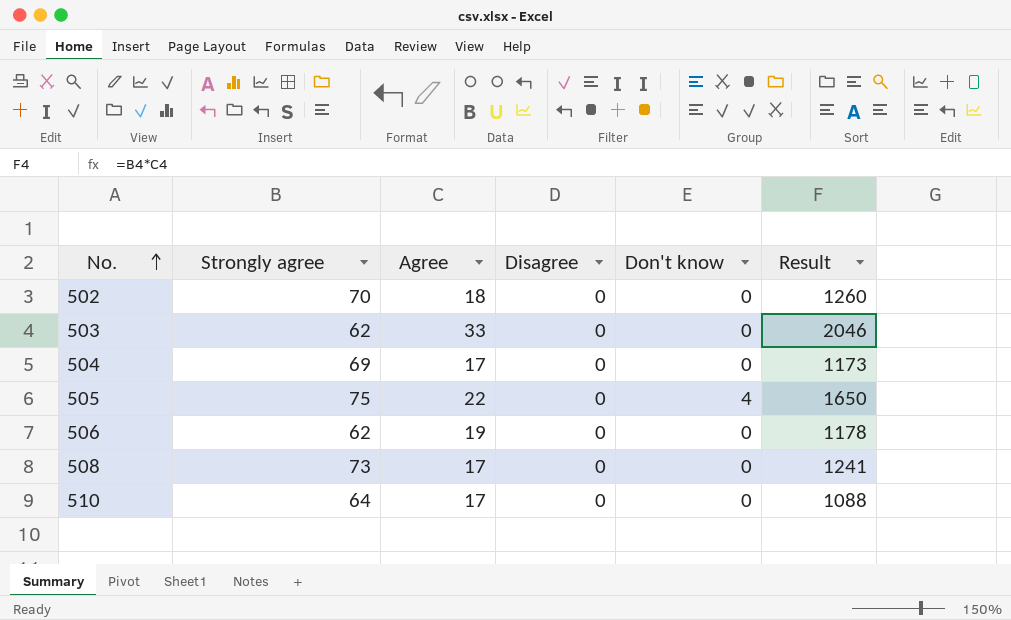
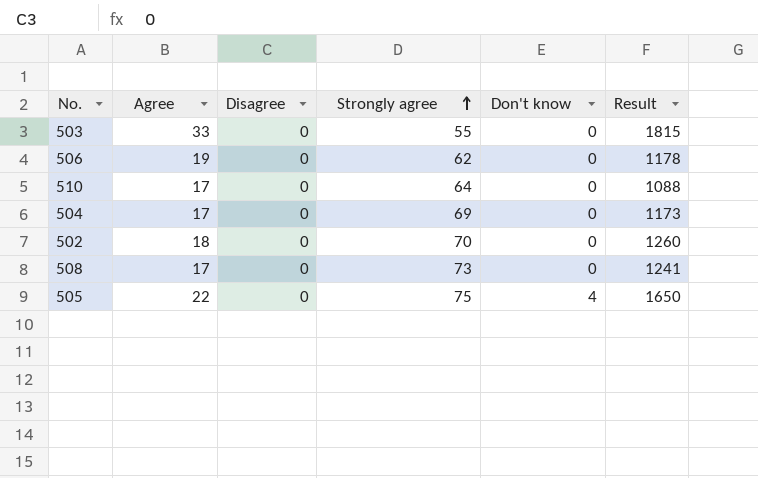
row order: No. ascending -> Strongly agree ascending
column Strongly agree | position: 2 -> 4
503 | Strongly agree: 62 -> 55
503 | Result: 2046 -> 1815

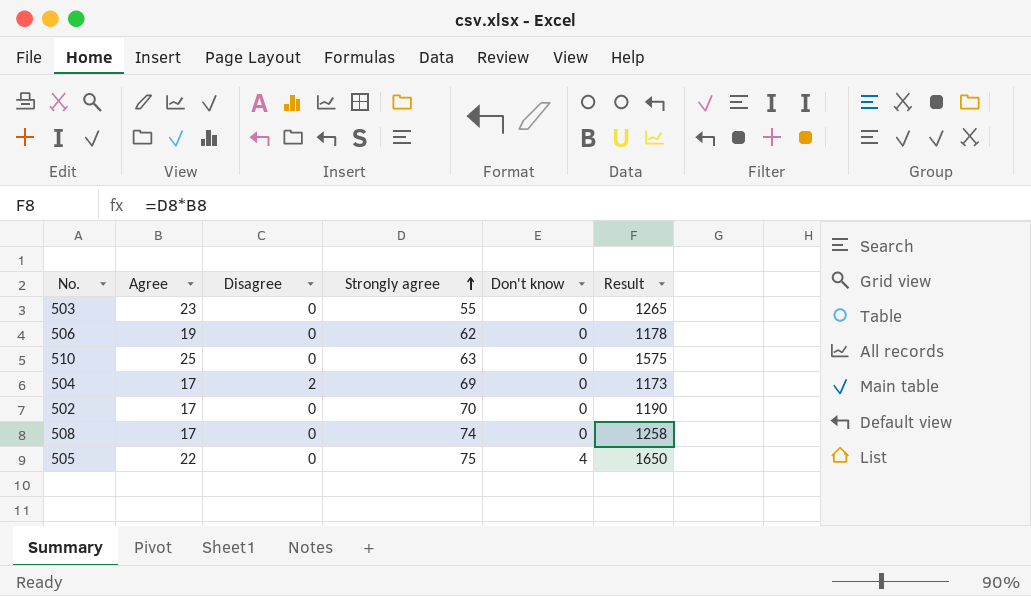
503 | Agree: 33 -> 23
503 | Result: 1815 -> 1265
510 | Agree: 17 -> 25
510 | Strongly agree: 64 -> 63
510 | Result: 1088 -> 1575
504 | Disagree: 0 -> 2
502 | Agree: 18 -> 17
502 | Result: 1260 -> 1190
508 | Strongly agree: 73 -> 74
508 | Result: 1241 -> 1258

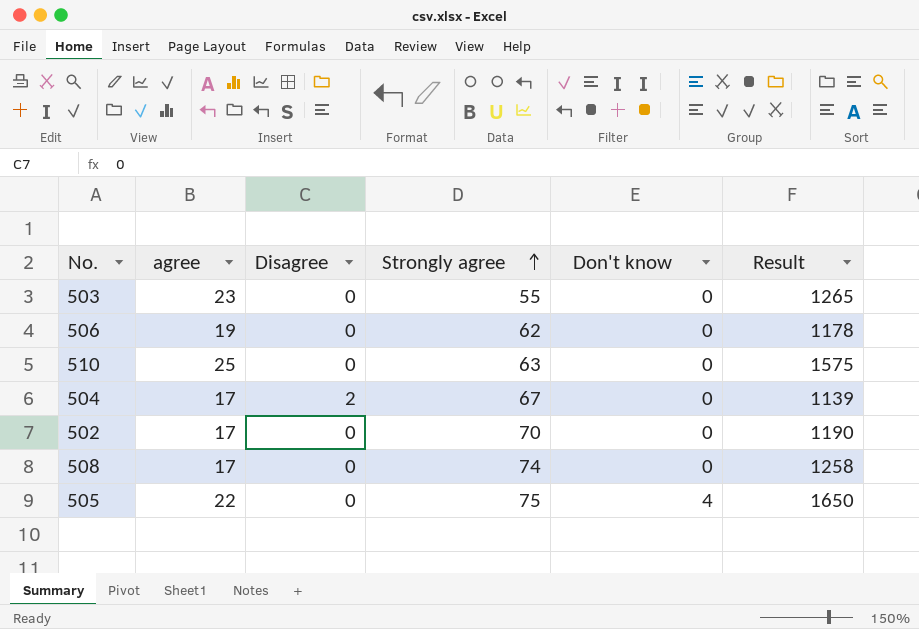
column name: Agree -> agree
504 | Strongly agree: 69 -> 67
504 | Result: 1173 -> 1139

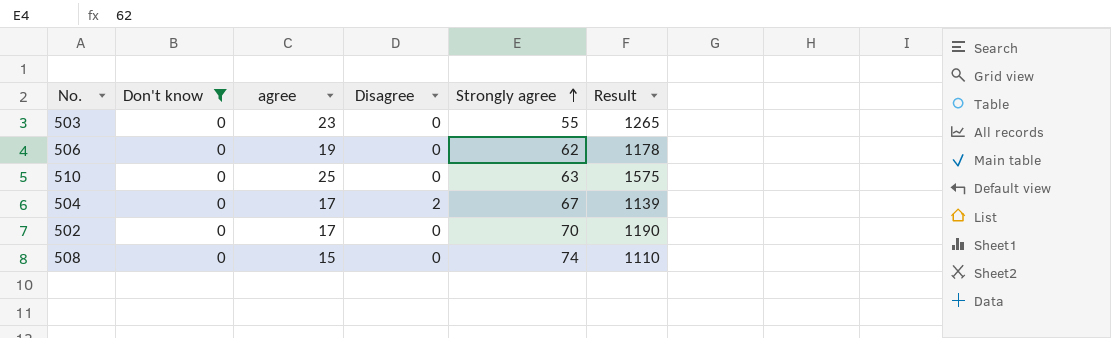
filter: none -> Don't know = 0
column Don't know | position: 5 -> 2
508 | agree: 17 -> 15
508 | Result: 1258 -> 1110

